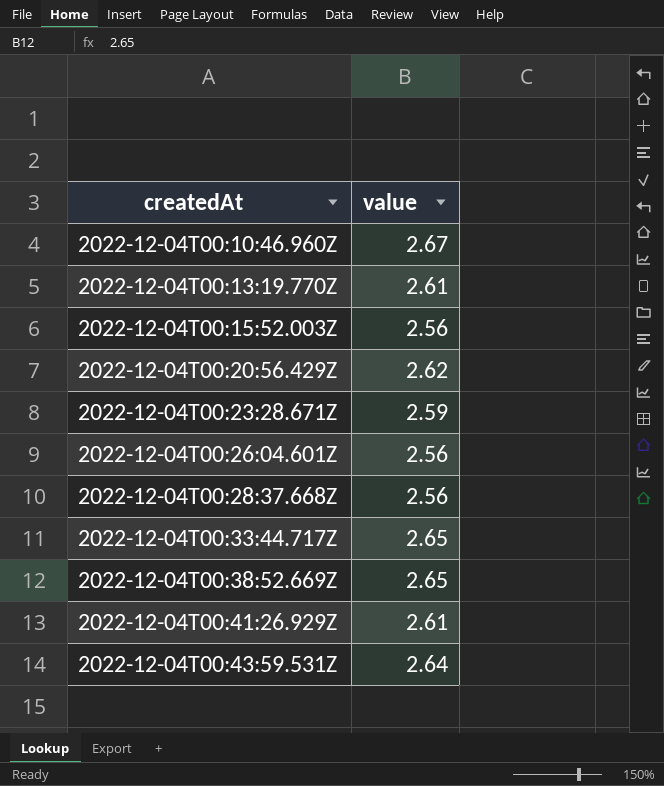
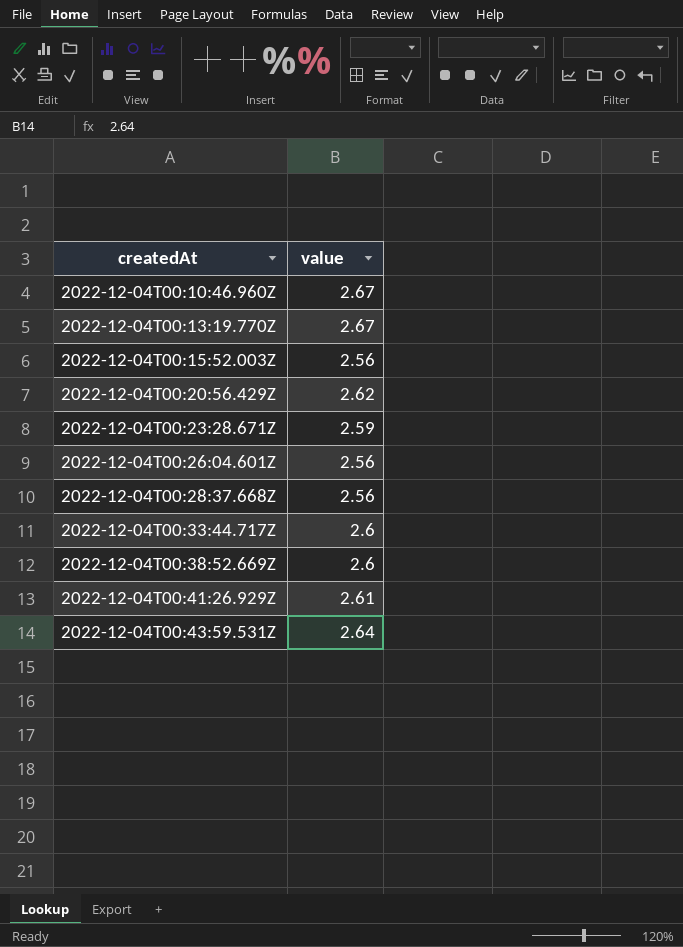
2022-12-04T00:13:19.770Z | value: 2.61 -> 2.67
2022-12-04T00:33:44.717Z | value: 2.65 -> 2.6
2022-12-04T00:38:52.669Z | value: 2.65 -> 2.6

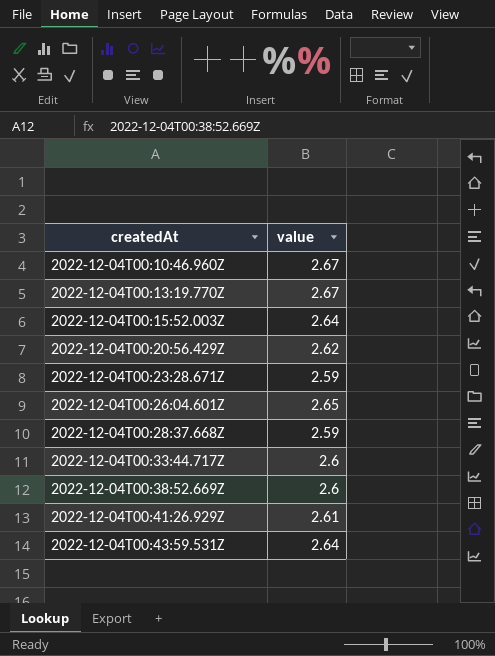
2022-12-04T00:15:52.003Z | value: 2.56 -> 2.64
2022-12-04T00:26:04.601Z | value: 2.56 -> 2.65
2022-12-04T00:28:37.668Z | value: 2.56 -> 2.59

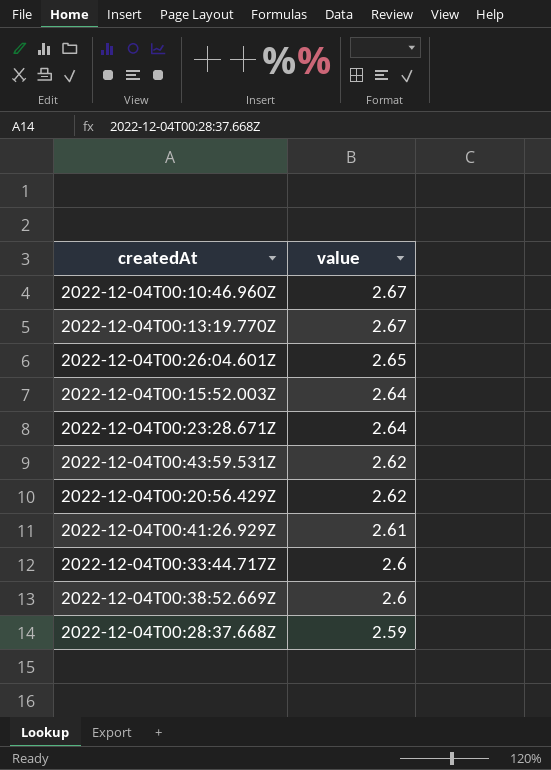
row order: createdAt ascending -> value descending
2022-12-04T00:23:28.671Z | value: 2.59 -> 2.64
2022-12-04T00:43:59.531Z | value: 2.64 -> 2.62

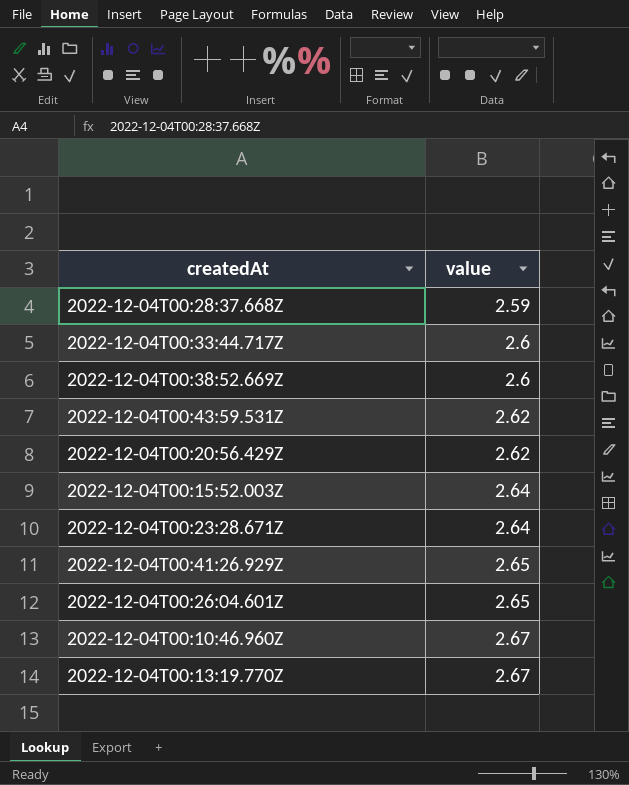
row order: value descending -> value ascending
2022-12-04T00:41:26.929Z | value: 2.61 -> 2.65

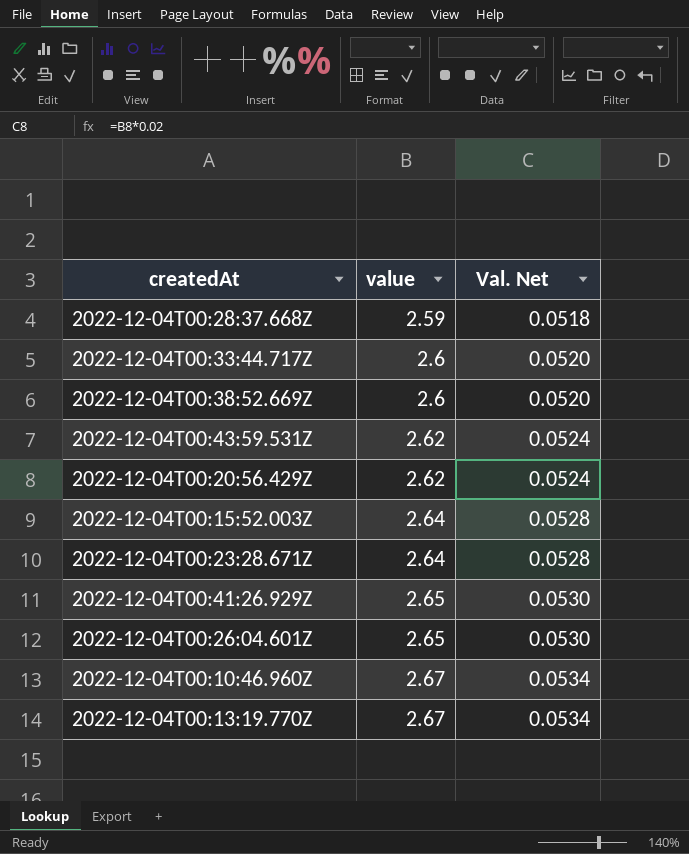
column Val. Net | formula: none -> [value] * 0.02

